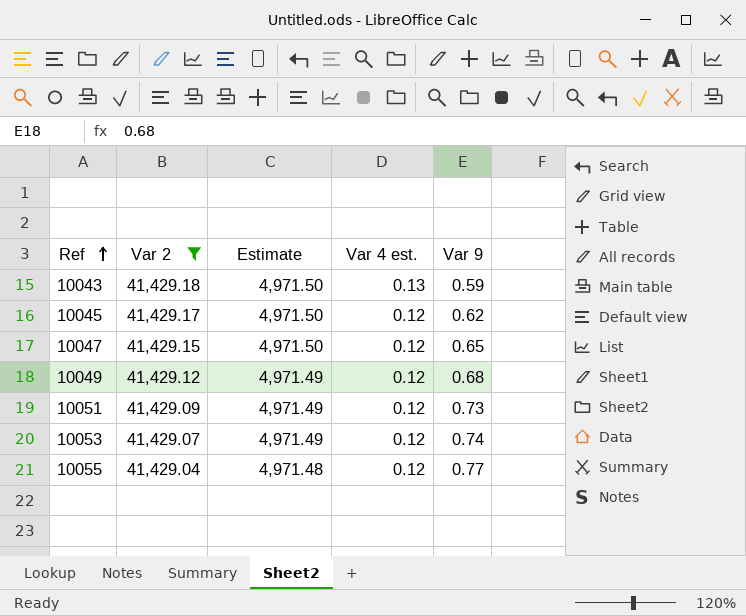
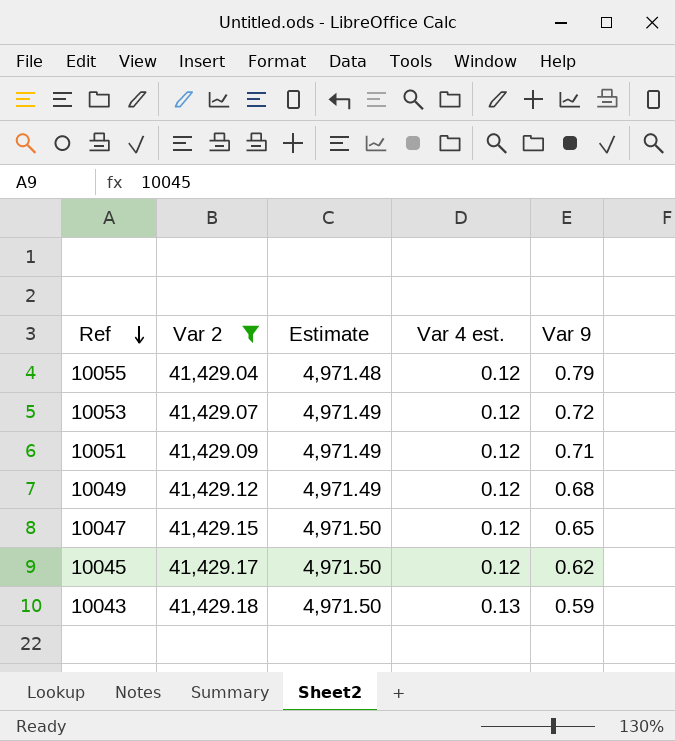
row order: Ref ascending -> Ref descending
10055 | Var 9: 0.77 -> 0.79
10053 | Var 9: 0.74 -> 0.72
10051 | Var 9: 0.73 -> 0.71

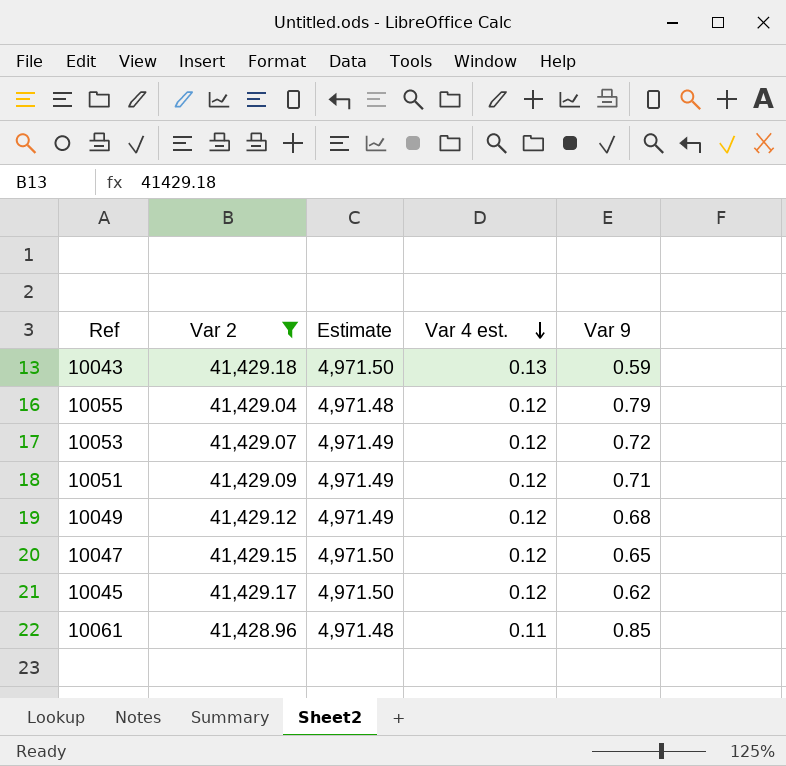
row order: Ref descending -> Var 4 est. descending
row 10061: none -> 41,428.96 | 4,971.48 | 0.11 | 0.85

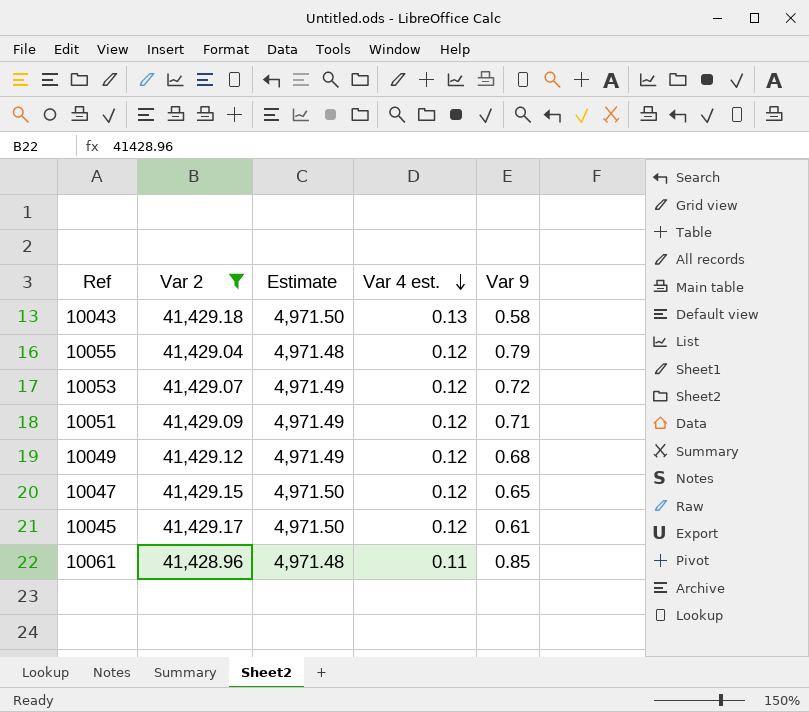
10043 | Var 9: 0.59 -> 0.58
10045 | Var 9: 0.62 -> 0.61

